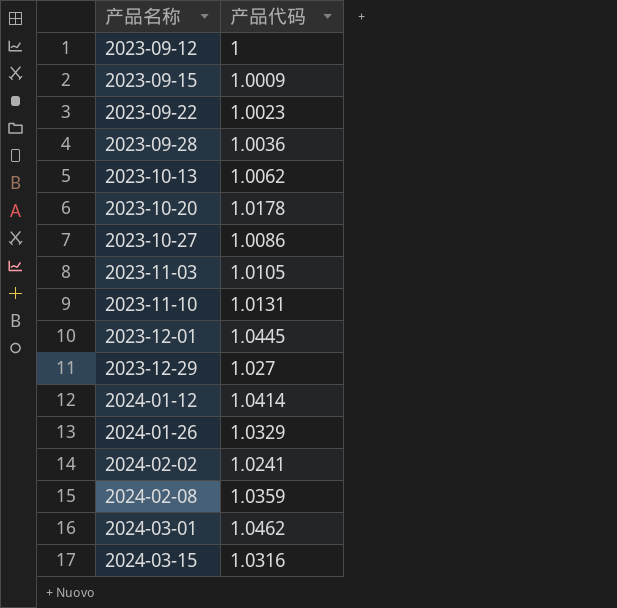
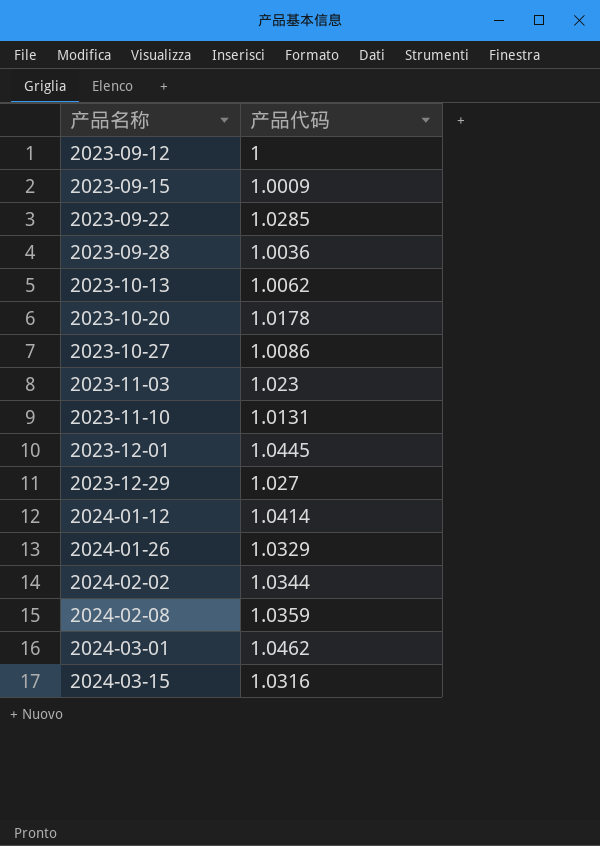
2023-09-22 | 产品代码: 1.0023 -> 1.0285
2023-11-03 | 产品代码: 1.0105 -> 1.023
2024-02-02 | 产品代码: 1.0241 -> 1.0344

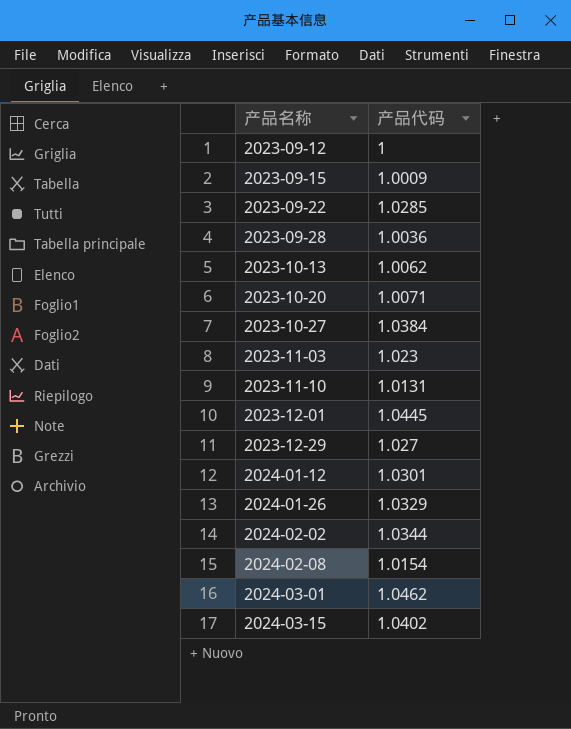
2023-10-20 | 产品代码: 1.0178 -> 1.0071
2023-10-27 | 产品代码: 1.0086 -> 1.0384
2024-01-12 | 产品代码: 1.0414 -> 1.0301
2024-02-08 | 产品代码: 1.0359 -> 1.0154
2024-03-15 | 产品代码: 1.0316 -> 1.0402

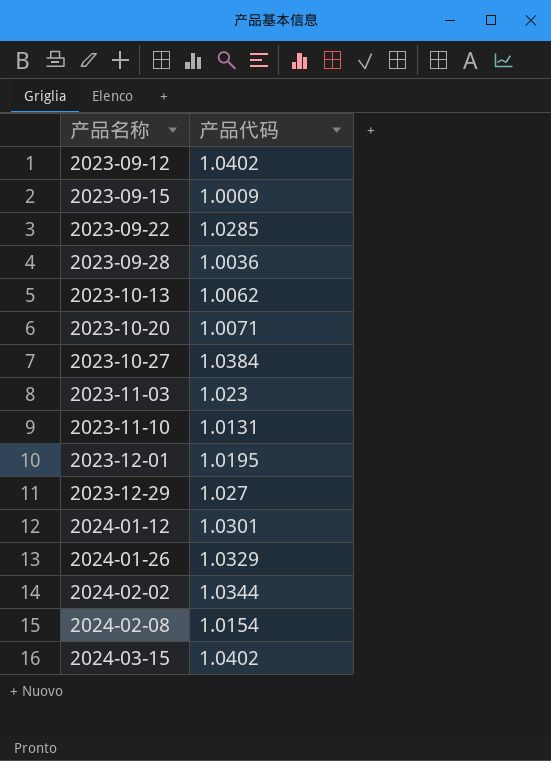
row 2024-03-01: 1.0462 -> none
2023-09-12 | 产品代码: 1 -> 1.0402
2023-12-01 | 产品代码: 1.0445 -> 1.0195

